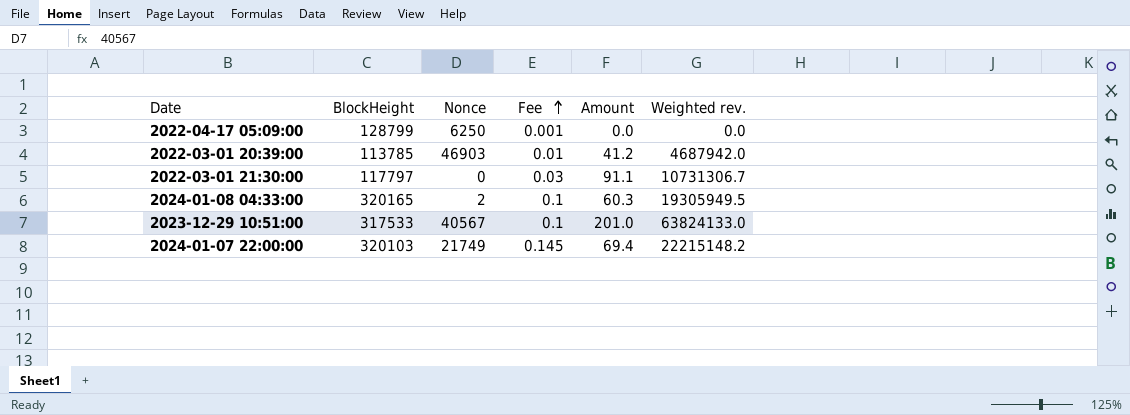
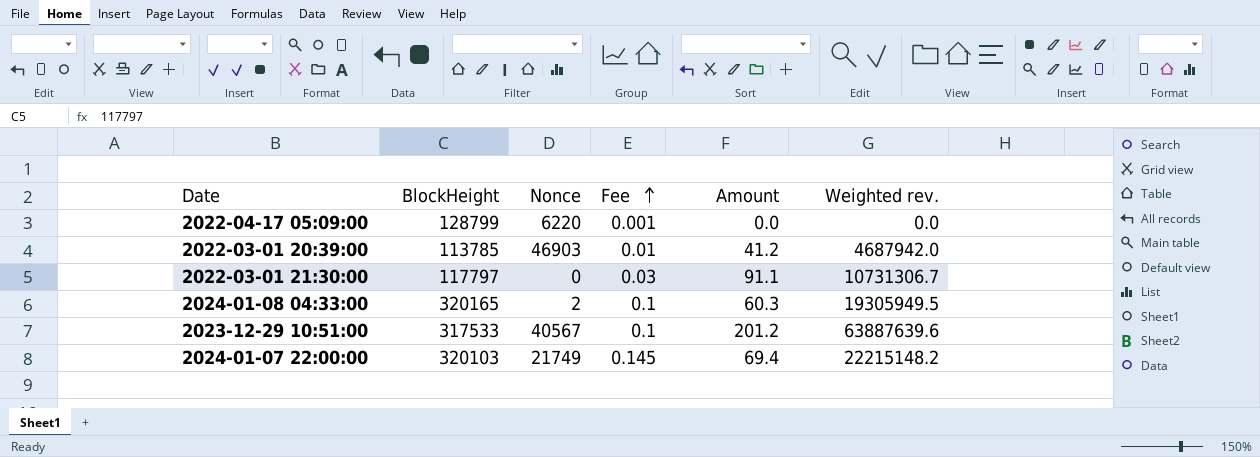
2022-04-17 05:09:00 | Nonce: 6250 -> 6220
2023-12-29 10:51:00 | Amount: 201.0 -> 201.2
2023-12-29 10:51:00 | Weighted rev.: 63824133.0 -> 63887639.6

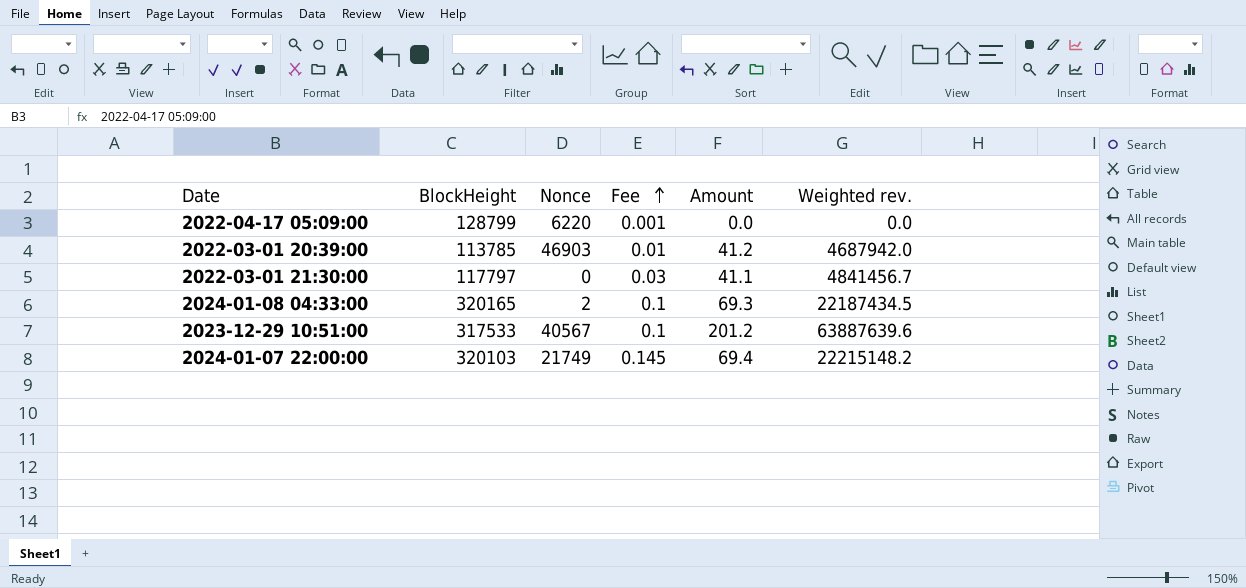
2022-03-01 21:30:00 | Amount: 91.1 -> 41.1
2022-03-01 21:30:00 | Weighted rev.: 10731306.7 -> 4841456.7
2024-01-08 04:33:00 | Amount: 60.3 -> 69.3
2024-01-08 04:33:00 | Weighted rev.: 19305949.5 -> 22187434.5

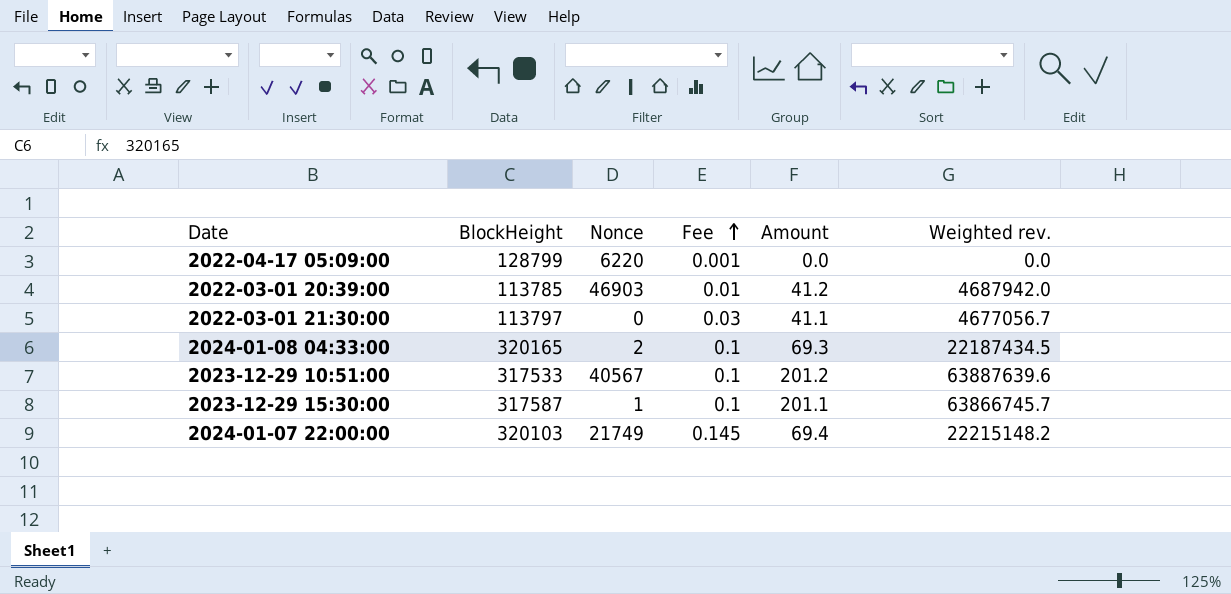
2022-03-01 21:30:00 | BlockHeight: 117797 -> 113797
2022-03-01 21:30:00 | Weighted rev.: 4841456.7 -> 4677056.7
row 2023-12-29 15:30:00: none -> 317587 | 1 | 0.1 | 201.1 | 63866745.7

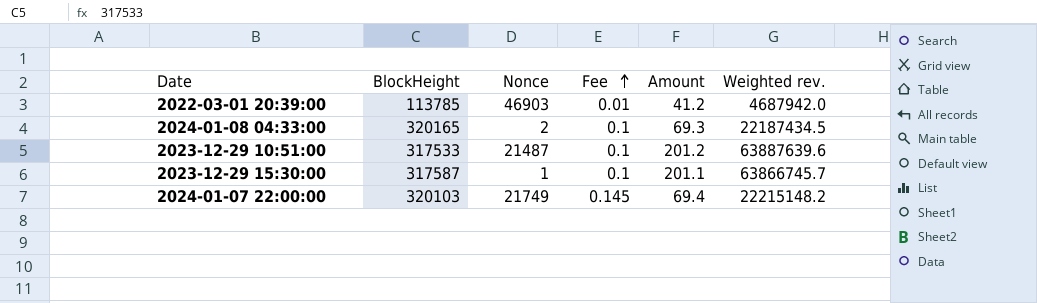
row 2022-04-17 05:09:00: 128799 | 6220 | 0.001 | 0.0 | 0.0 -> none
row 2022-03-01 21:30:00: 113797 | 0 | 0.03 | 41.1 | 4677056.7 -> none
2023-12-29 10:51:00 | Nonce: 40567 -> 21487

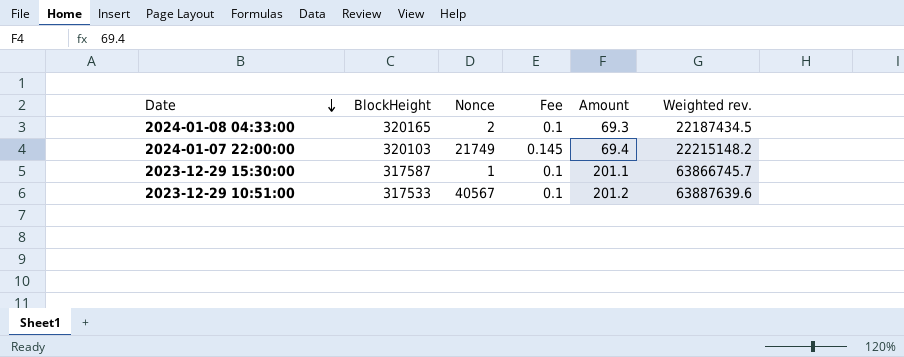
row order: Fee ascending -> Date descending
row 2022-03-01 20:39:00: 113785 | 46903 | 0.01 | 41.2 | 4687942.0 -> none
2023-12-29 10:51:00 | Nonce: 21487 -> 40567

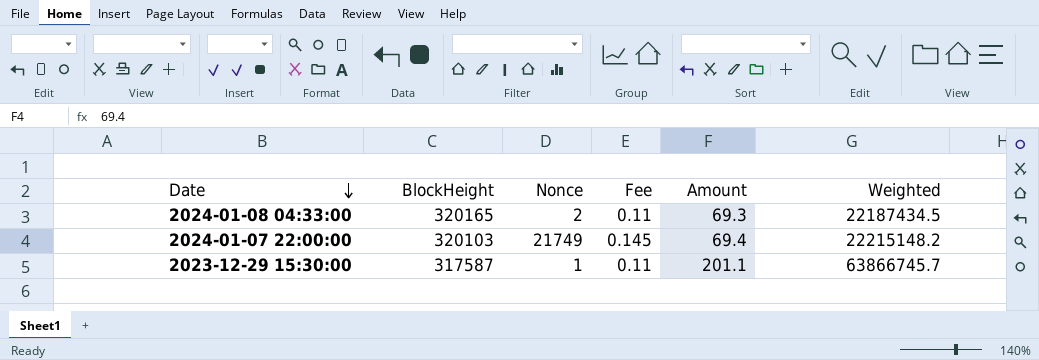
column name: Weighted rev. -> Weighted
row 2023-12-29 10:51:00: 317533 | 40567 | 0.1 | 201.2 | 63887639.6 -> none
2024-01-08 04:33:00 | Fee: 0.1 -> 0.11
2023-12-29 15:30:00 | Fee: 0.1 -> 0.11

